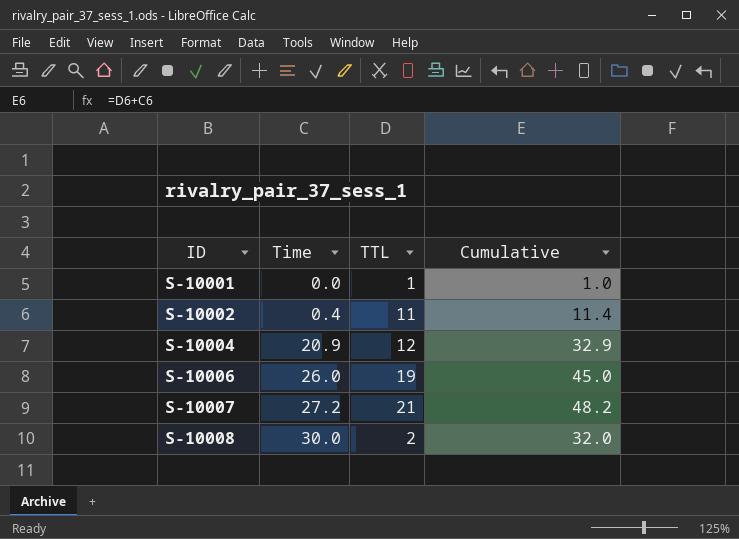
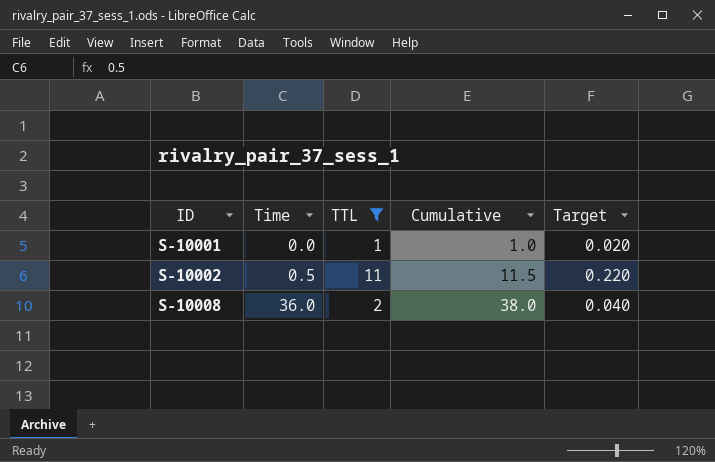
filter: none -> TTL <= 11
column Target | formula: none -> [TTL] * 0.02
S-10002 | Time: 0.4 -> 0.5
S-10002 | Cumulative: 11.4 -> 11.5
S-10008 | Time: 30.0 -> 36.0
S-10008 | Cumulative: 32.0 -> 38.0

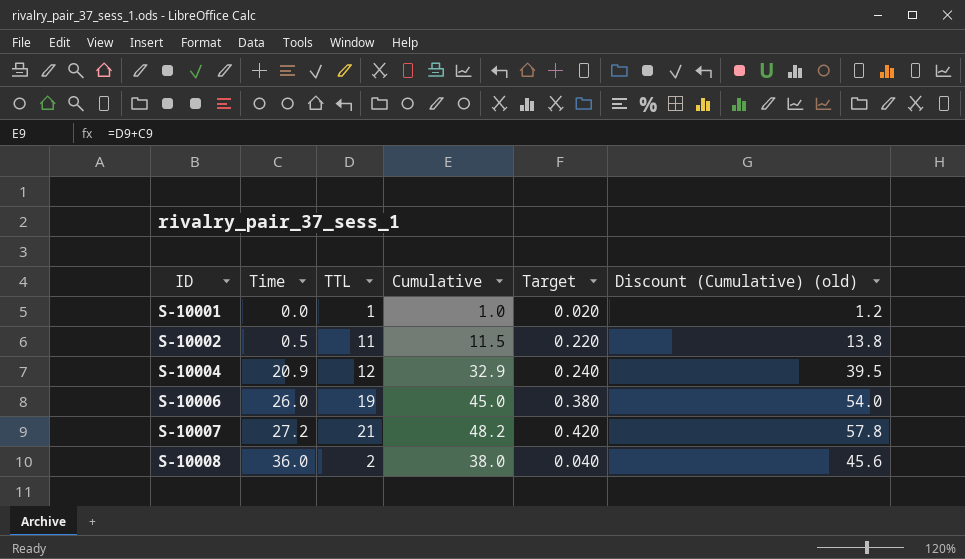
filter: TTL <= 11 -> none
column Discount (Cumulative) (old) | formula: none -> [Cumulative] * 1.2

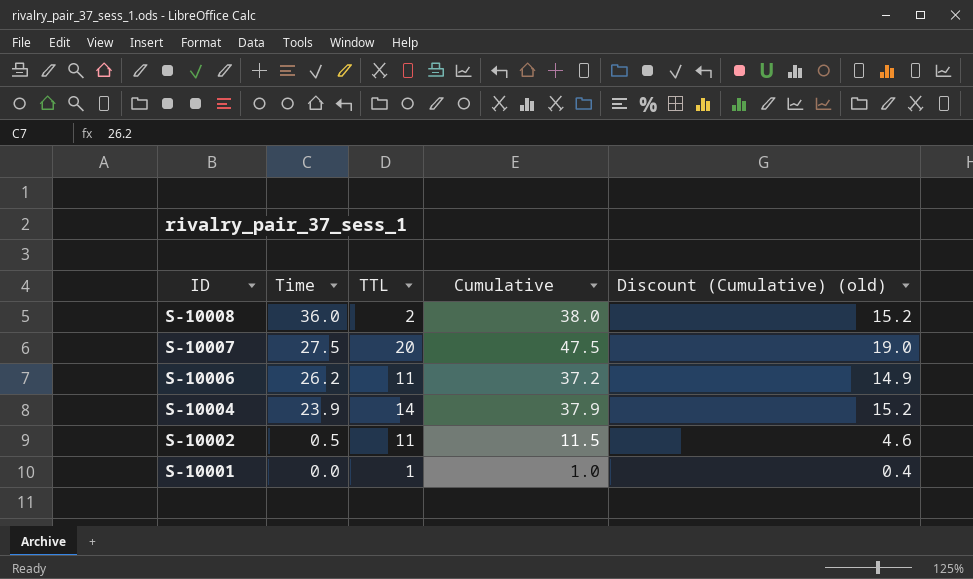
row order: ID ascending -> ID descending
column Target | formula: [TTL] * 0.02 -> none
column Discount (Cumulative) (old) | formula: [Cumulative] * 1.2 -> [Cumulative] * 0.4
S-10007 | Time: 27.2 -> 27.5
S-10007 | TTL: 21 -> 20
S-10007 | Cumulative: 48.2 -> 47.5
S-10006 | Time: 26.0 -> 26.2
S-10006 | TTL: 19 -> 11
S-10006 | Cumulative: 45.0 -> 37.2
S-10004 | Time: 20.9 -> 23.9
S-10004 | TTL: 12 -> 14
S-10004 | Cumulative: 32.9 -> 37.9

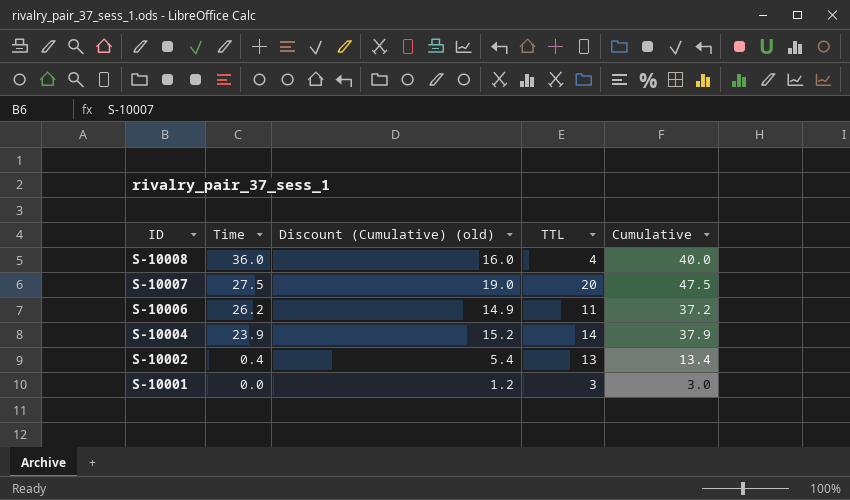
column Discount (Cumulative) (old) | position: 5 -> 3
S-10008 | Discount (Cumulative) (old): 15.2 -> 16.0
S-10008 | TTL: 2 -> 4
S-10008 | Cumulative: 38.0 -> 40.0
S-10002 | Time: 0.5 -> 0.4
S-10002 | Discount (Cumulative) (old): 4.6 -> 5.4
S-10002 | TTL: 11 -> 13
S-10002 | Cumulative: 11.5 -> 13.4
S-10001 | Discount (Cumulative) (old): 0.4 -> 1.2
S-10001 | TTL: 1 -> 3
S-10001 | Cumulative: 1.0 -> 3.0

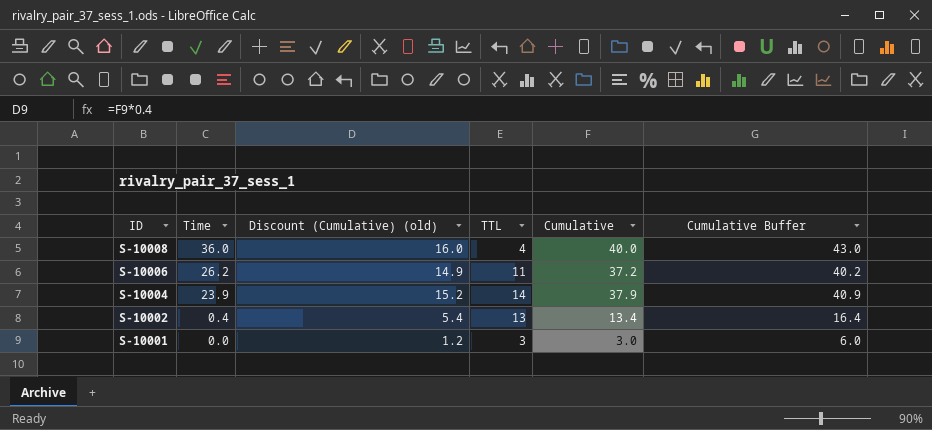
column Cumulative Buffer | formula: none -> [Cumulative] + 3
row S-10007: 27.5 | 19.0 | 20 | 47.5 -> none

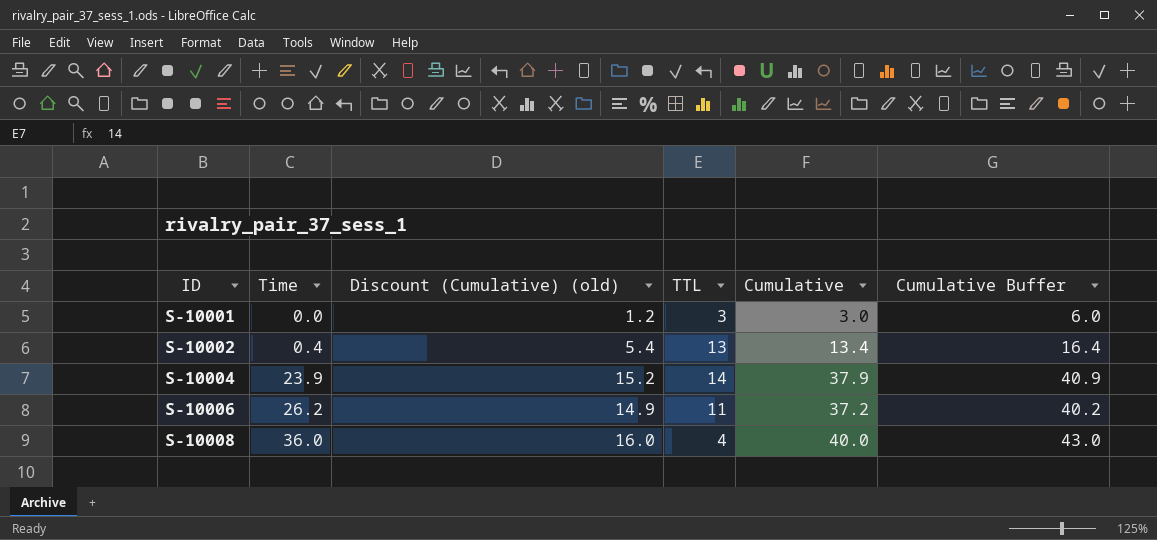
row order: ID descending -> ID ascending

